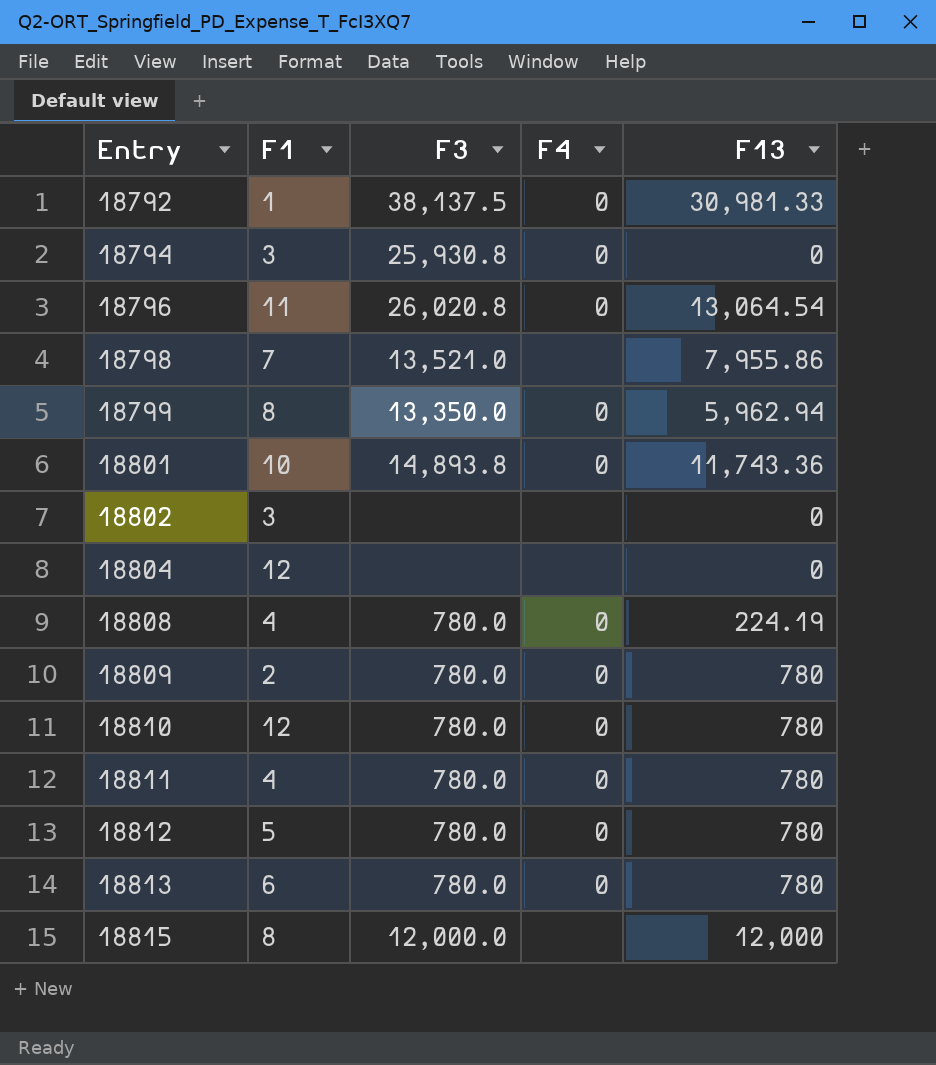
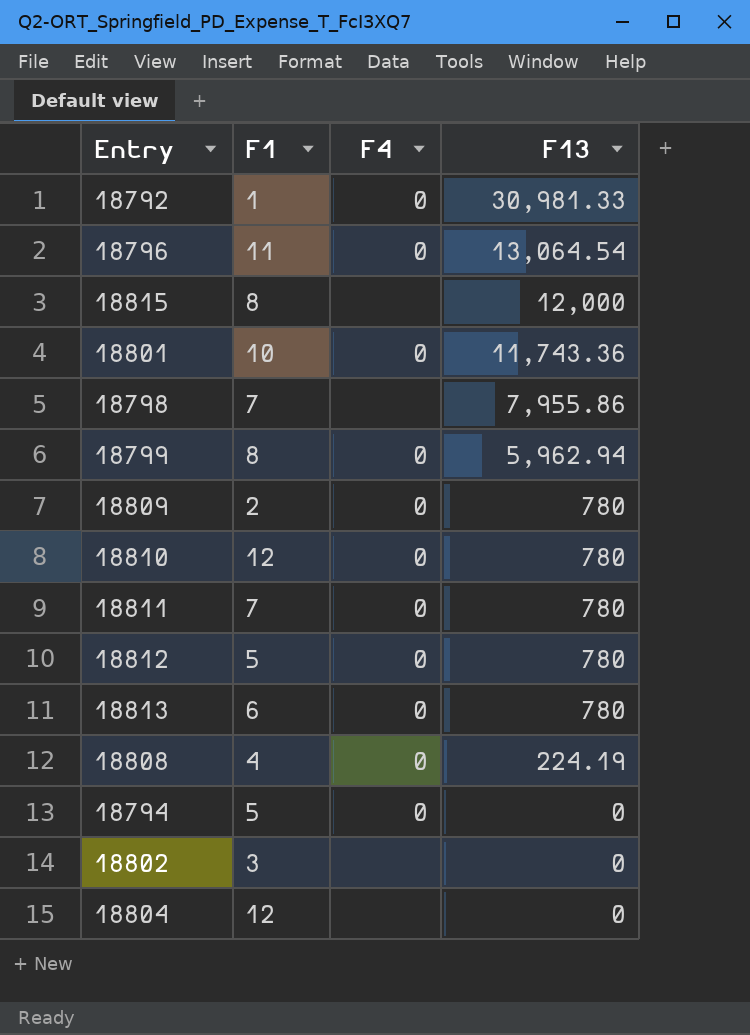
row order: Entry ascending -> F13 descending
column F3 | position: 3 -> none
18811 | F1: 4 -> 7
18794 | F1: 3 -> 5

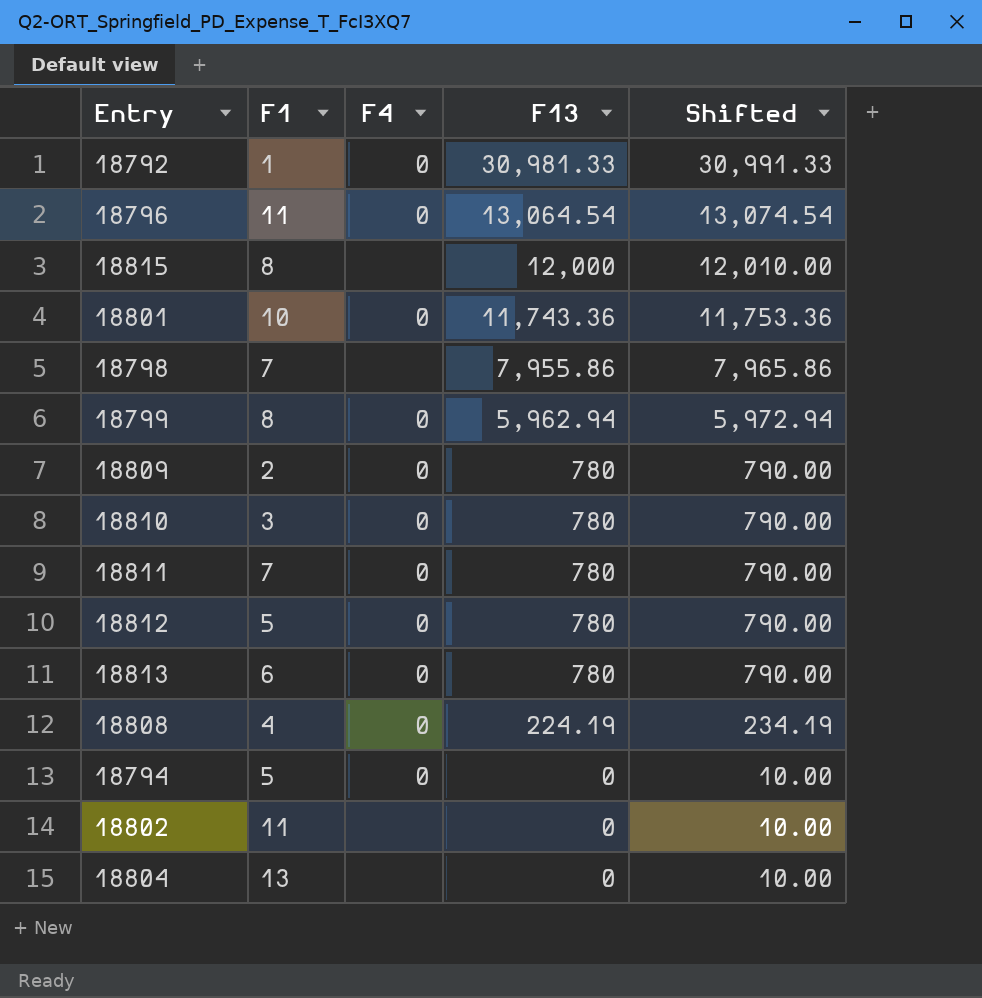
column Shifted | formula: none -> [F13] + 10
18810 | F1: 12 -> 3
18802 | F1: 3 -> 11
18804 | F1: 12 -> 13

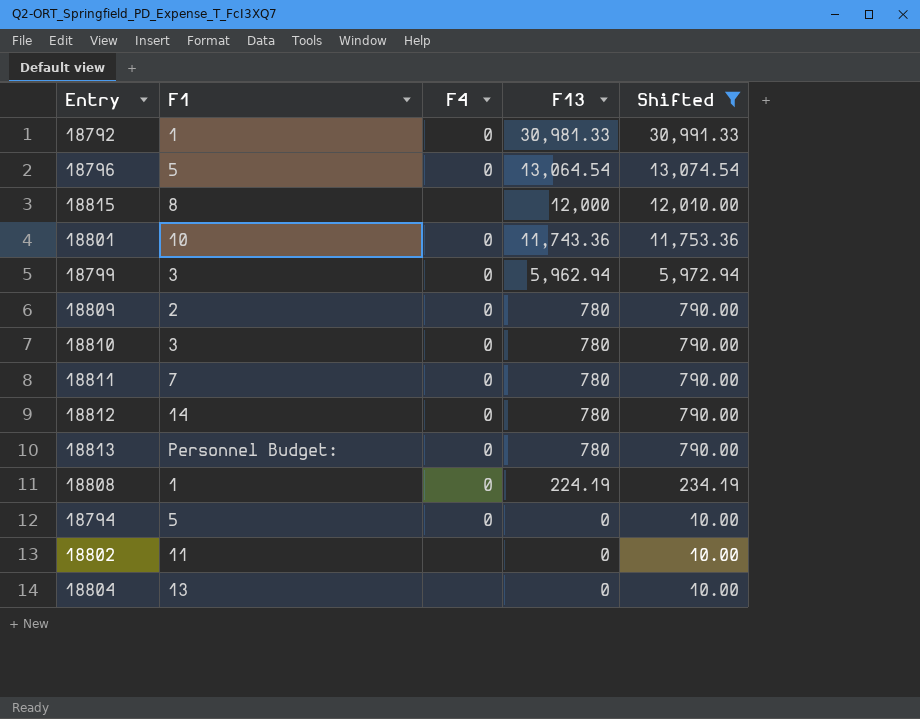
filter: none -> Shifted != 7,965.86
18796 | F1: 11 -> 5
18799 | F1: 8 -> 3
18812 | F1: 5 -> 14
18813 | F1: 6 -> Personnel Budget:
18808 | F1: 4 -> 1

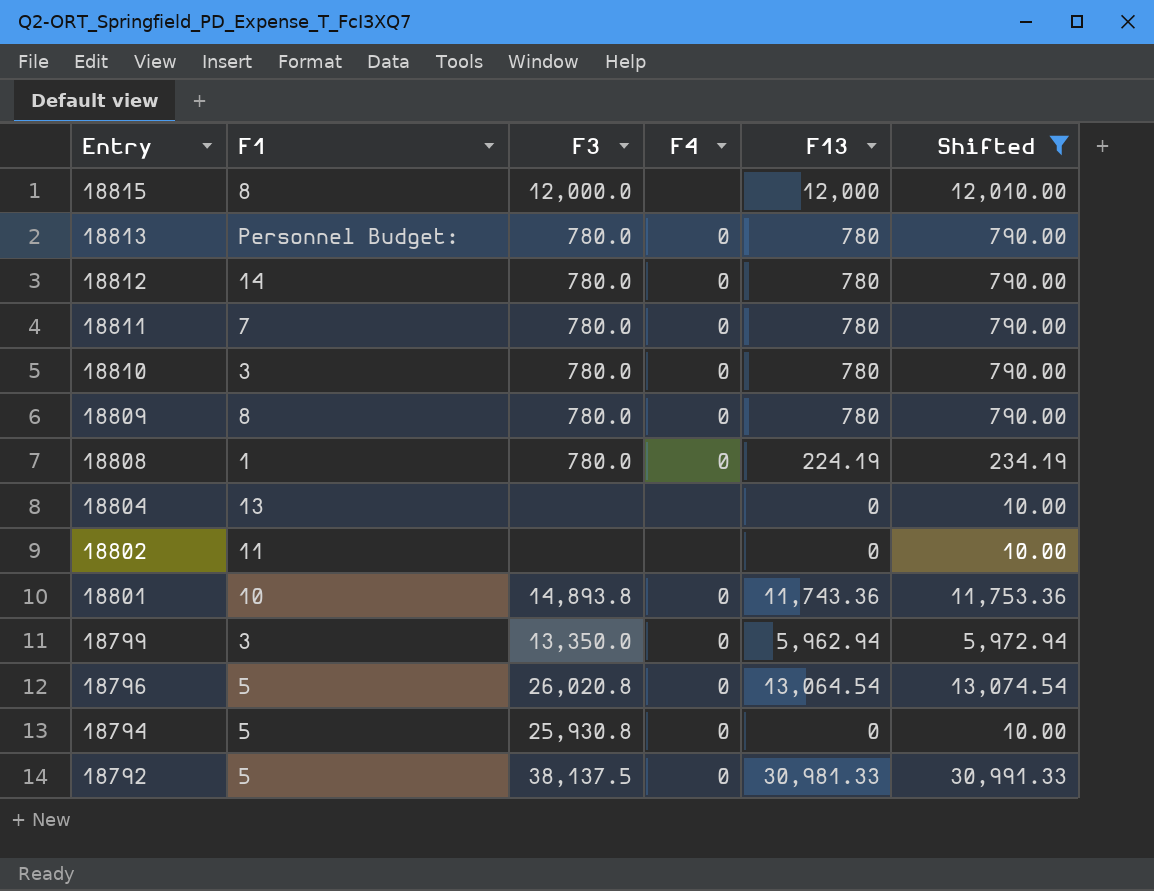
row order: F13 descending -> Entry descending
column F3 | position: none -> 3
18809 | F1: 2 -> 8
18792 | F1: 1 -> 5

